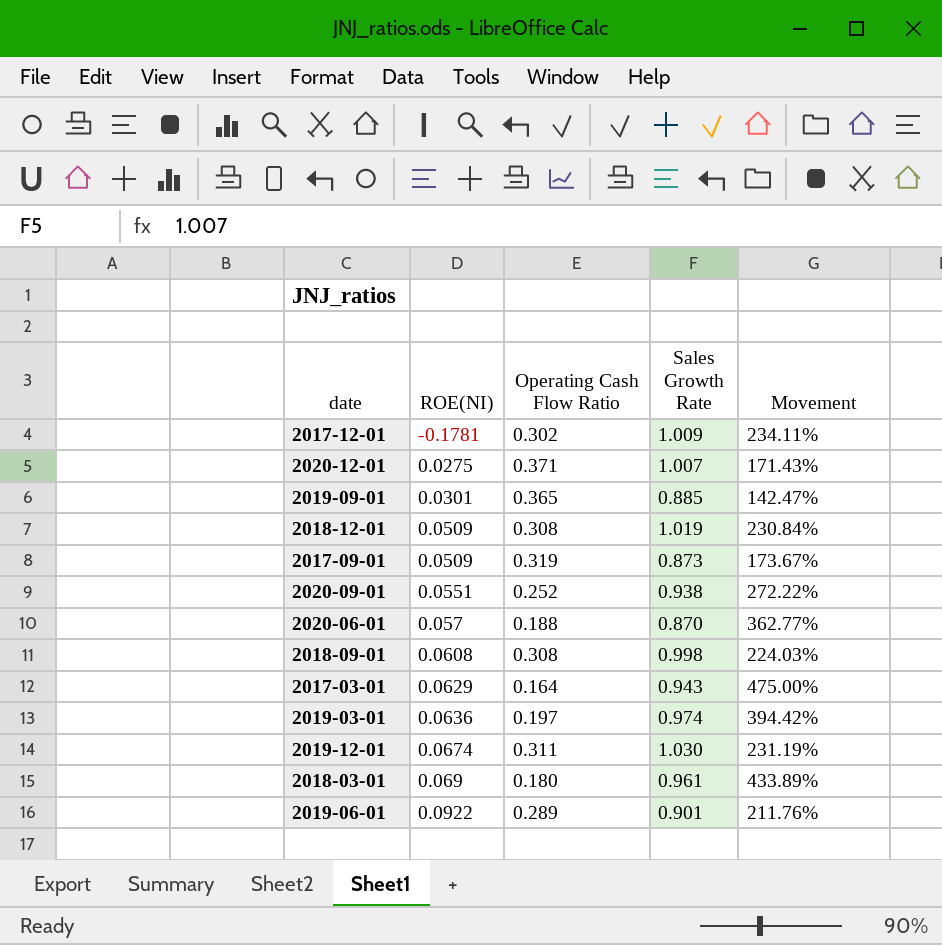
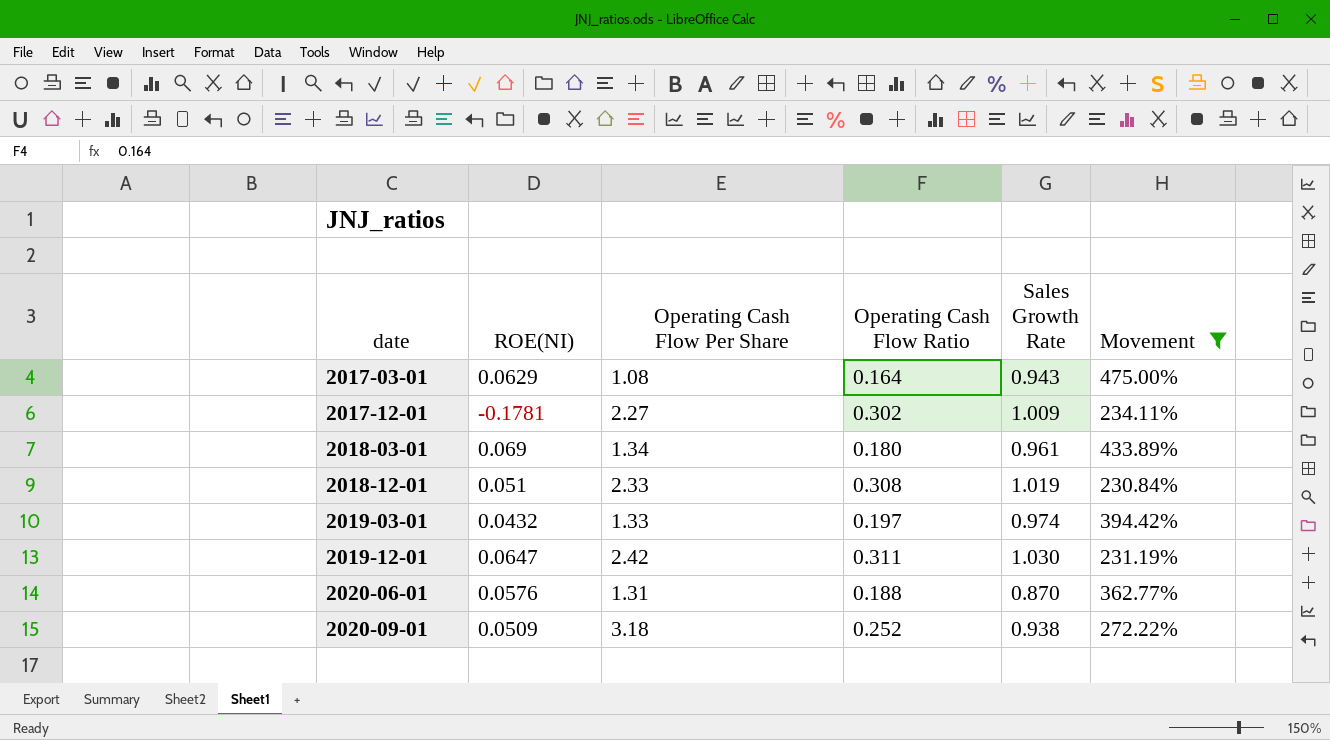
filter: none -> Movement >= 230.84%
row order: ROE(NI) ascending -> date ascending
column Operating Cash Flow Per Share | position: none -> 3
2018-12-01 | ROE(NI): 0.0509 -> 0.051
2019-03-01 | ROE(NI): 0.0636 -> 0.0432
2019-12-01 | ROE(NI): 0.0674 -> 0.0647
2020-06-01 | ROE(NI): 0.057 -> 0.0576
2020-09-01 | ROE(NI): 0.0551 -> 0.0509

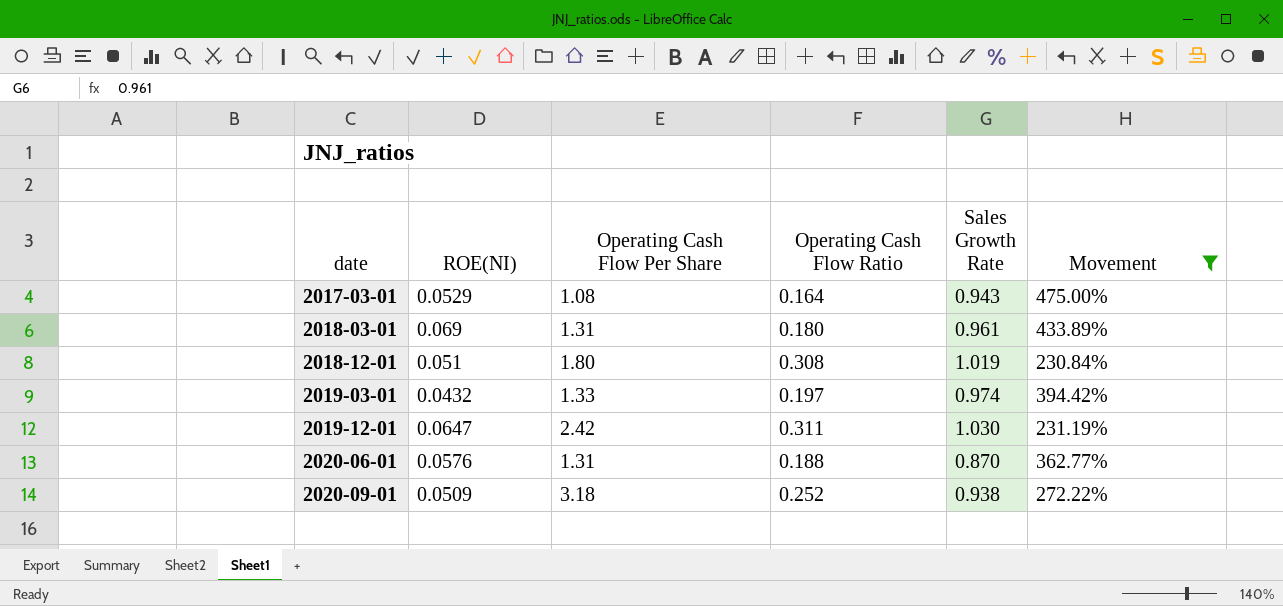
row 2017-12-01: -0.1781 | 2.27 | 0.302 | 1.009 | 234.11% -> none
2017-03-01 | ROE(NI): 0.0629 -> 0.0529
2018-03-01 | Operating Cash Flow Per Share: 1.34 -> 1.31
2018-12-01 | Operating Cash Flow Per Share: 2.33 -> 1.80

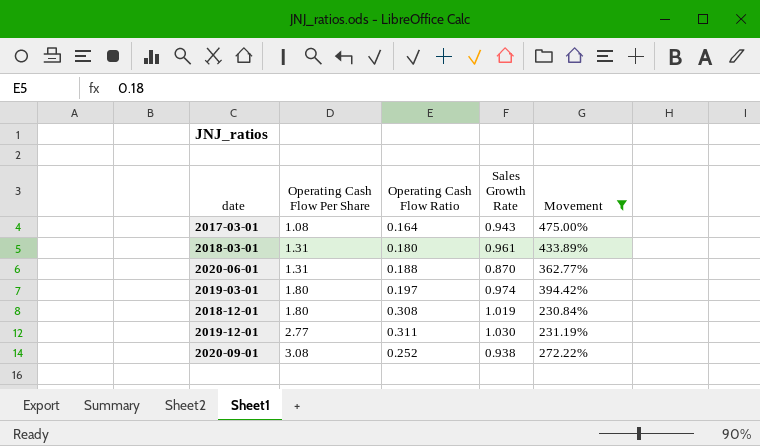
row order: date ascending -> Operating Cash Flow Per Share ascending
column ROE(NI) | position: 2 -> none
2019-03-01 | Operating Cash Flow Per Share: 1.33 -> 1.80
2019-12-01 | Operating Cash Flow Per Share: 2.42 -> 2.77
2020-09-01 | Operating Cash Flow Per Share: 3.18 -> 3.08

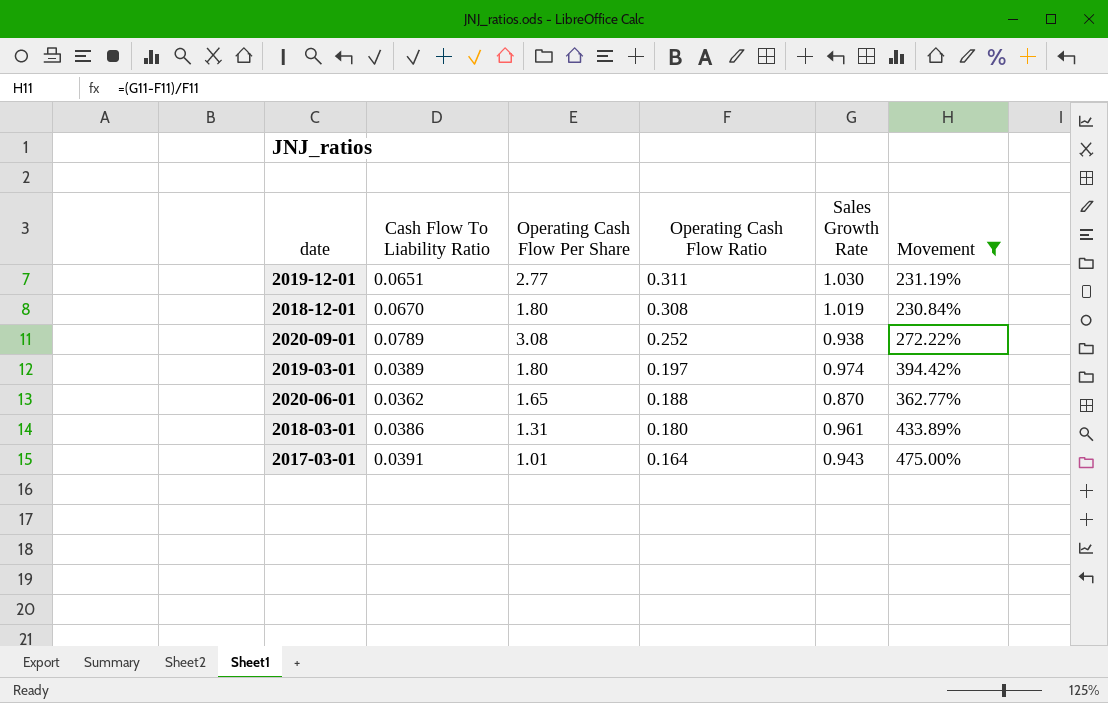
row order: Operating Cash Flow Per Share ascending -> Operating Cash Flow Ratio descending
column Cash Flow To Liability Ratio | position: none -> 2
2020-06-01 | Operating Cash Flow Per Share: 1.31 -> 1.65
2017-03-01 | Operating Cash Flow Per Share: 1.08 -> 1.01

